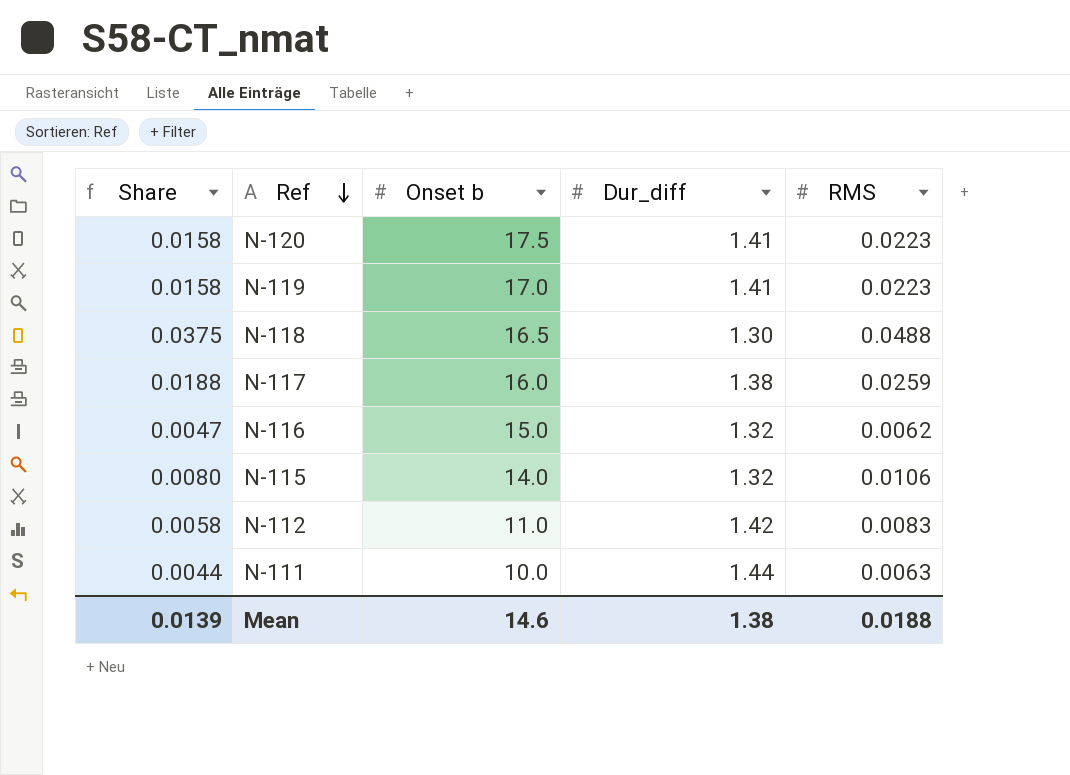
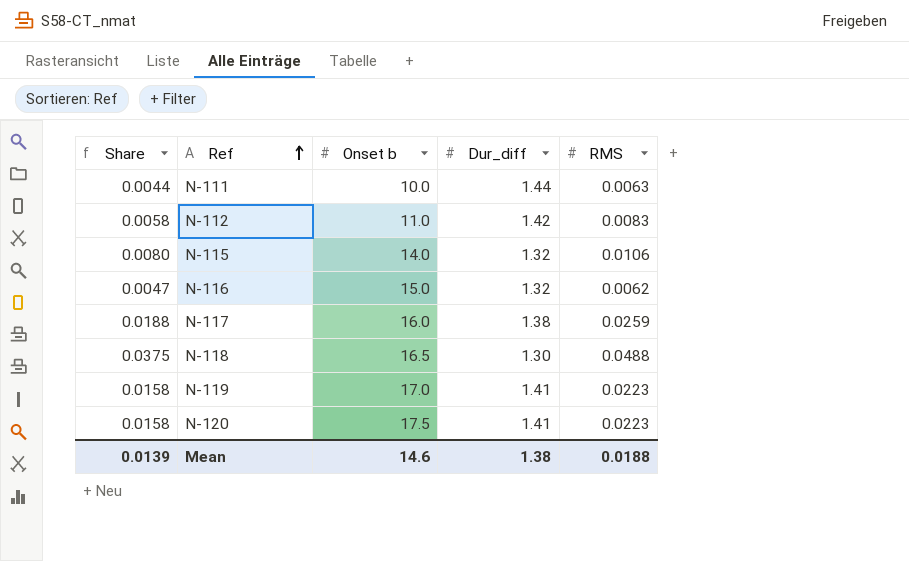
row order: Ref descending -> Ref ascending

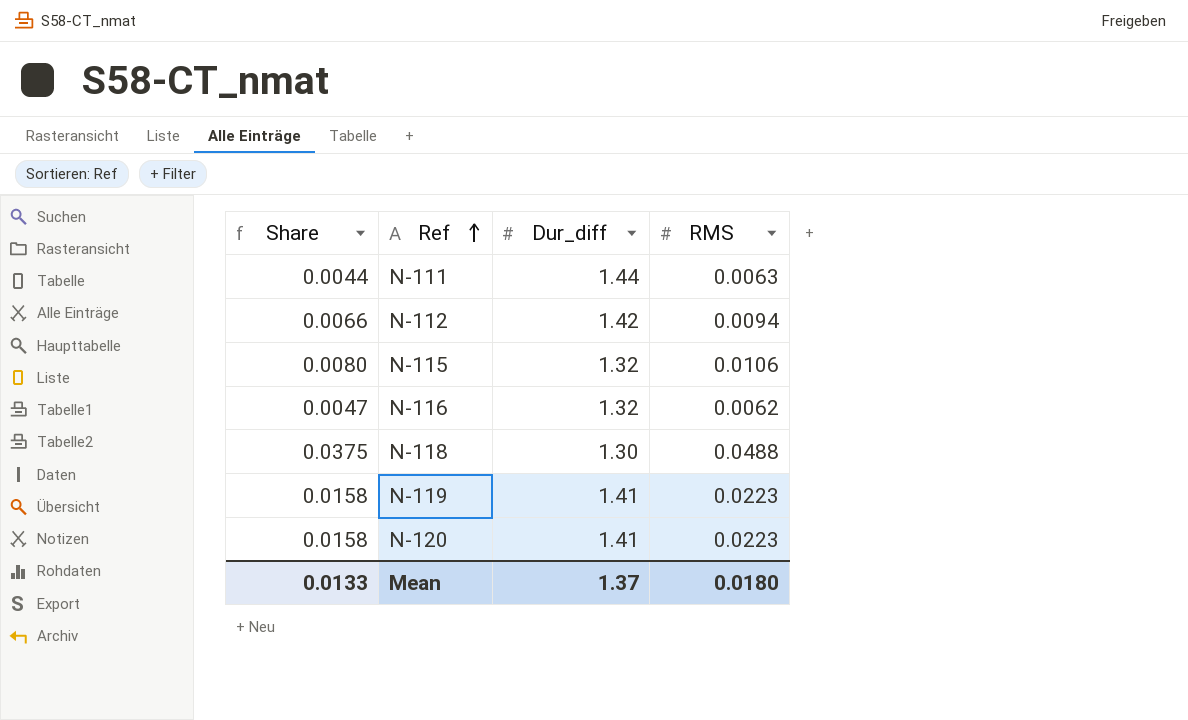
column Onset b | position: 3 -> none
row N-117: 0.0188 | 16.0 | 1.38 | 0.0259 -> none
N-112 | Share: 0.0058 -> 0.0066
N-112 | RMS: 0.0083 -> 0.0094
Mean | Share: 0.0139 -> 0.0133
Mean | Dur_diff: 1.38 -> 1.37
Mean | RMS: 0.0188 -> 0.0180

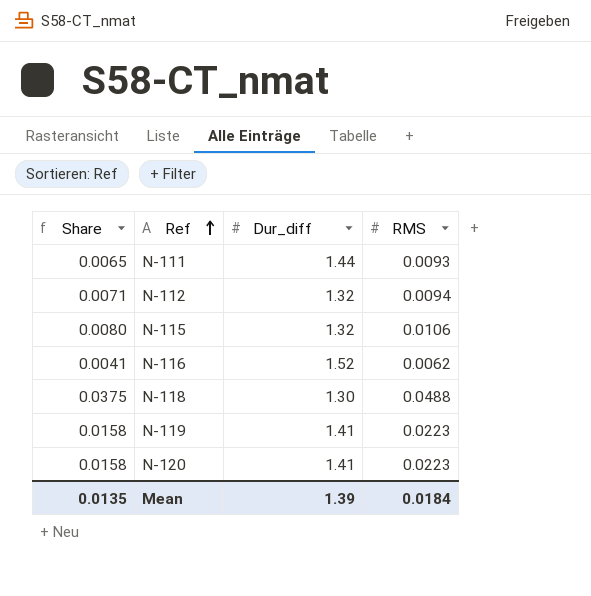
N-111 | Share: 0.0044 -> 0.0065
N-111 | RMS: 0.0063 -> 0.0093
N-112 | Share: 0.0066 -> 0.0071
N-112 | Dur_diff: 1.42 -> 1.32
N-116 | Share: 0.0047 -> 0.0041
N-116 | Dur_diff: 1.32 -> 1.52
Mean | Share: 0.0133 -> 0.0135
Mean | Dur_diff: 1.37 -> 1.39
Mean | RMS: 0.0180 -> 0.0184

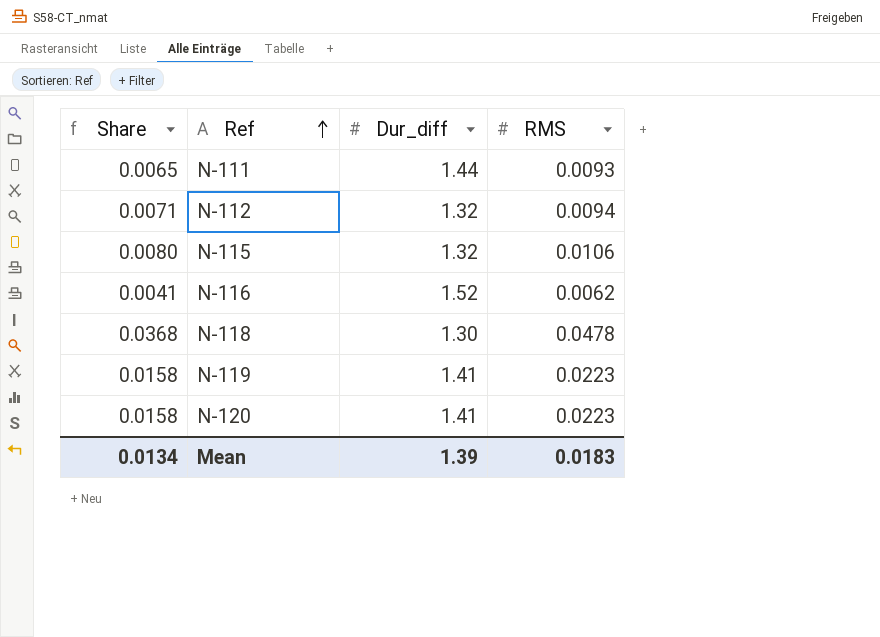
N-118 | Share: 0.0375 -> 0.0368
N-118 | RMS: 0.0488 -> 0.0478
Mean | Share: 0.0135 -> 0.0134
Mean | RMS: 0.0184 -> 0.0183

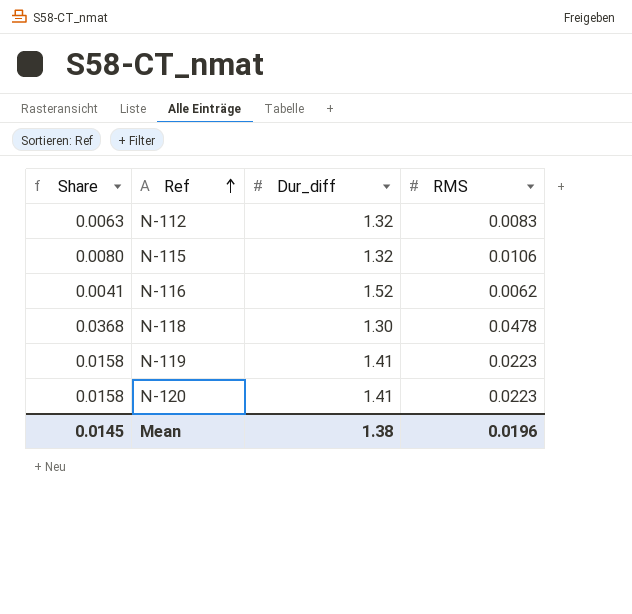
row N-111: 0.0065 | 1.44 | 0.0093 -> none
N-112 | Share: 0.0071 -> 0.0063
N-112 | RMS: 0.0094 -> 0.0083
Mean | Share: 0.0134 -> 0.0145
Mean | Dur_diff: 1.39 -> 1.38
Mean | RMS: 0.0183 -> 0.0196

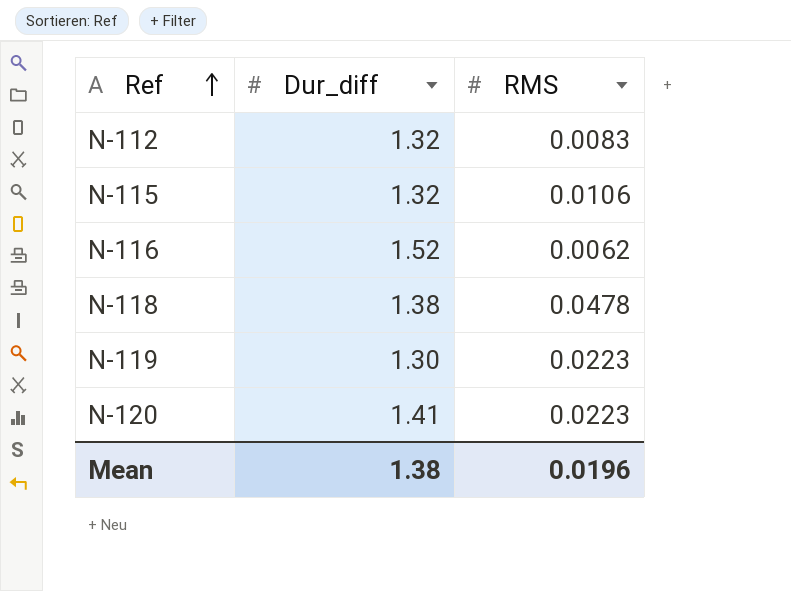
column Share | formula: [RMS] / [Dur_diff] -> none
N-118 | Dur_diff: 1.30 -> 1.38
N-119 | Dur_diff: 1.41 -> 1.30

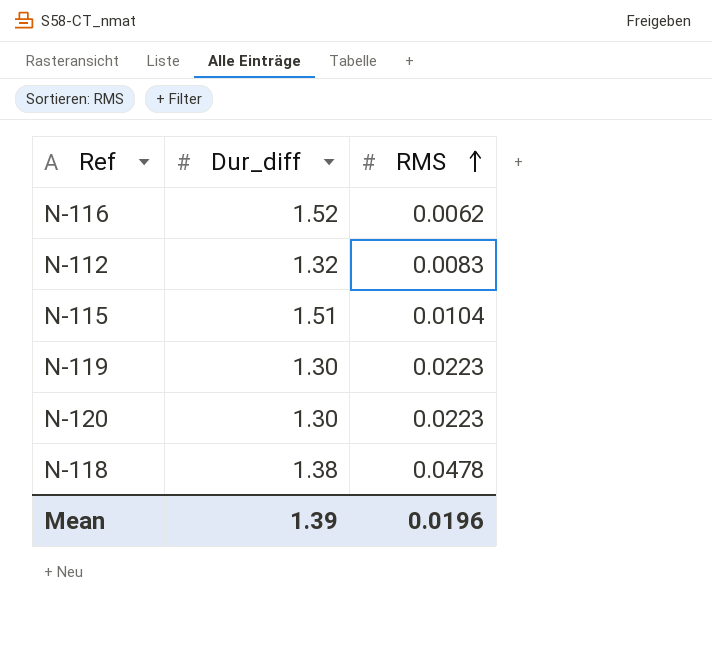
row order: Ref ascending -> RMS ascending
N-115 | Dur_diff: 1.32 -> 1.51
N-115 | RMS: 0.0106 -> 0.0104
N-120 | Dur_diff: 1.41 -> 1.30
Mean | Dur_diff: 1.38 -> 1.39

